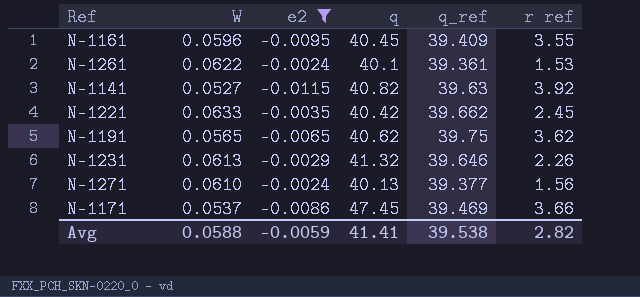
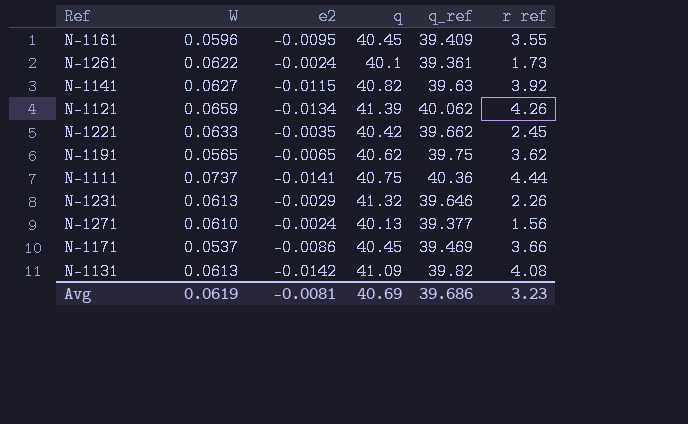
filter: e2 >= -0.0115 -> none
N-1261 | r ref: 1.53 -> 1.73
N-1141 | W: 0.0527 -> 0.0627
N-1171 | q: 47.45 -> 40.45
Avg | W: 0.0588 -> 0.0619
Avg | e2: -0.0059 -> -0.0081
Avg | q: 41.41 -> 40.69
Avg | q_ref: 39.538 -> 39.686
Avg | r ref: 2.82 -> 3.23

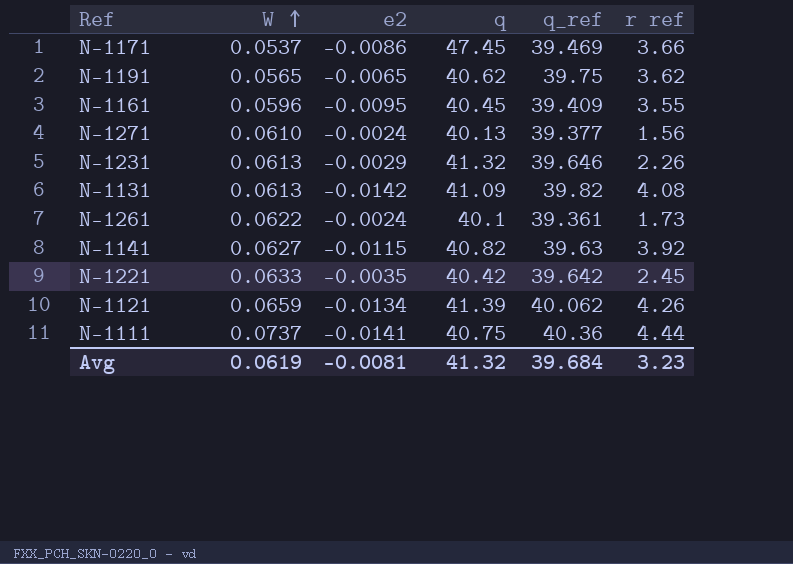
row order: none -> W ascending
N-1171 | q: 40.45 -> 47.45
N-1221 | q_ref: 39.662 -> 39.642
Avg | q: 40.69 -> 41.32
Avg | q_ref: 39.686 -> 39.684

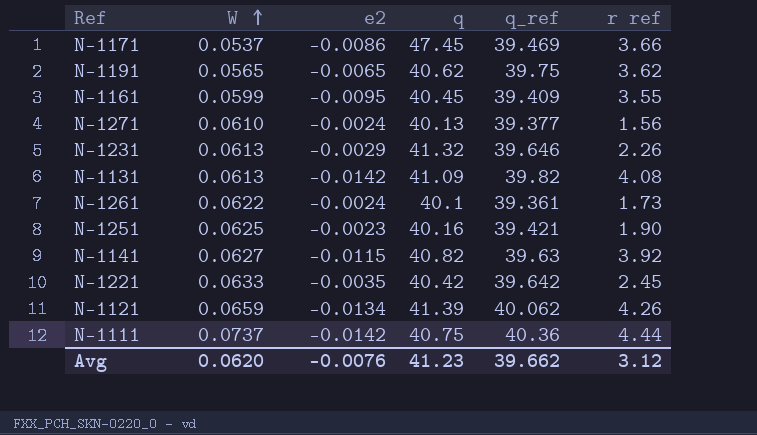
N-1161 | W: 0.0596 -> 0.0599
row N-1251: none -> 0.0625 | -0.0023 | 40.16 | 39.421 | 1.90
N-1111 | e2: -0.0141 -> -0.0142
Avg | W: 0.0619 -> 0.0620
Avg | e2: -0.0081 -> -0.0076
Avg | q: 41.32 -> 41.23
Avg | q_ref: 39.684 -> 39.662
Avg | r ref: 3.23 -> 3.12

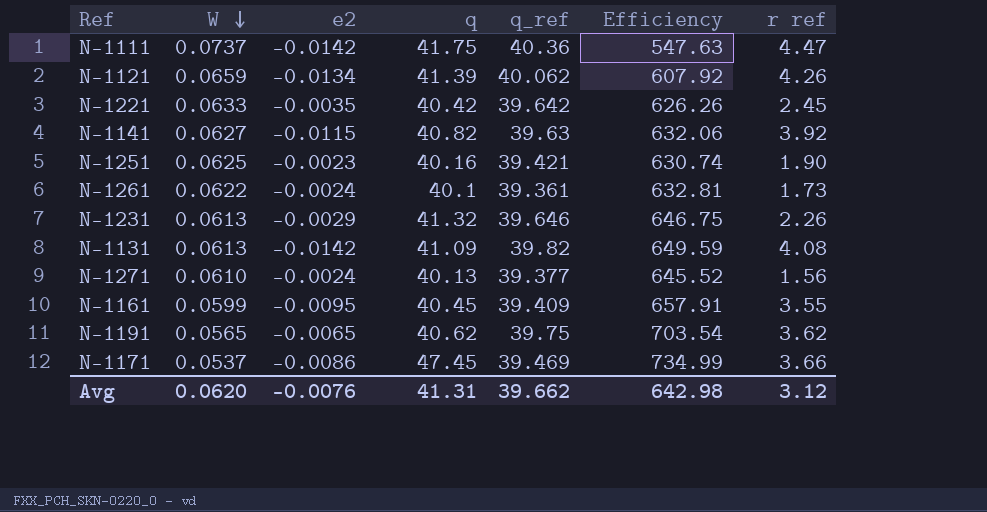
row order: W ascending -> W descending
column Efficiency | formula: none -> [q_ref] / [W]
N-1111 | q: 40.75 -> 41.75
N-1111 | r ref: 4.44 -> 4.47
Avg | q: 41.23 -> 41.31

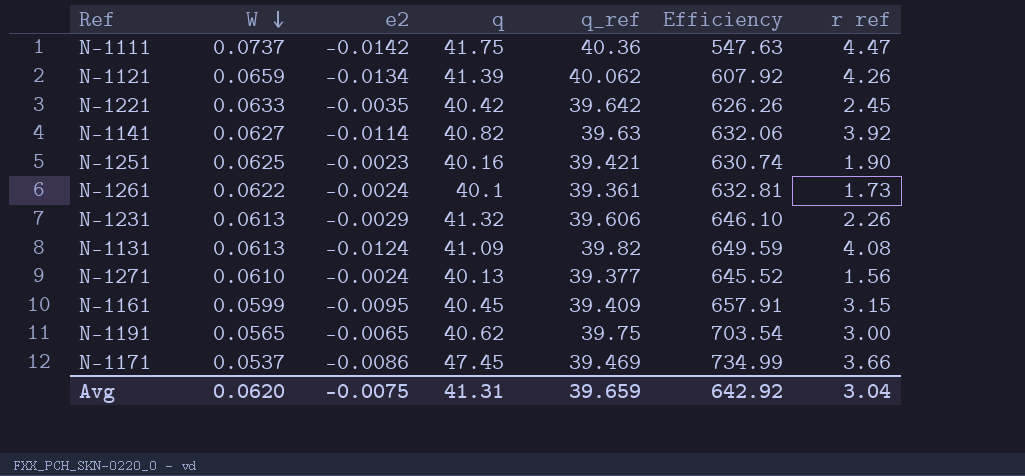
N-1141 | e2: -0.0115 -> -0.0114
N-1231 | q_ref: 39.646 -> 39.606
N-1231 | Efficiency: 646.75 -> 646.10
N-1131 | e2: -0.0142 -> -0.0124
N-1161 | r ref: 3.55 -> 3.15
N-1191 | r ref: 3.62 -> 3.00
Avg | e2: -0.0076 -> -0.0075
Avg | q_ref: 39.662 -> 39.659
Avg | Efficiency: 642.98 -> 642.92
Avg | r ref: 3.12 -> 3.04

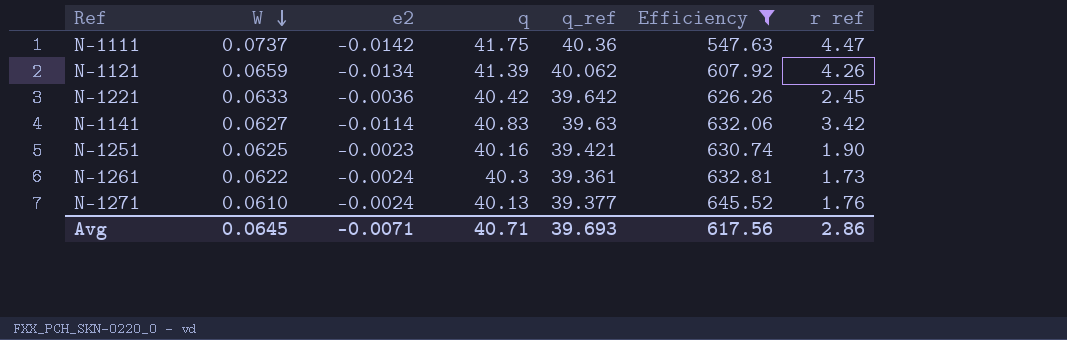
filter: none -> Efficiency <= 645.52
N-1221 | e2: -0.0035 -> -0.0036
N-1141 | q: 40.82 -> 40.83
N-1141 | r ref: 3.92 -> 3.42
N-1261 | q: 40.1 -> 40.3
N-1271 | r ref: 1.56 -> 1.76
Avg | W: 0.0620 -> 0.0645
Avg | e2: -0.0075 -> -0.0071
Avg | q: 41.31 -> 40.71
Avg | q_ref: 39.659 -> 39.693
Avg | Efficiency: 642.92 -> 617.56
Avg | r ref: 3.04 -> 2.86

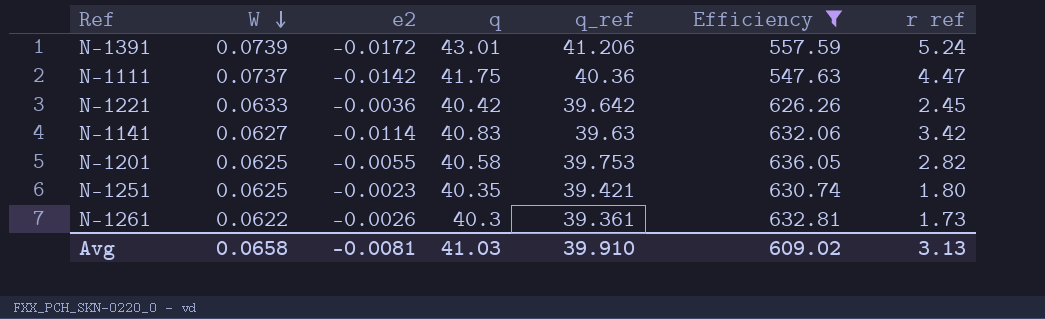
row N-1121: 0.0659 | -0.0134 | 41.39 | 40.062 | 607.92 | 4.26 -> none
row N-1271: 0.0610 | -0.0024 | 40.13 | 39.377 | 645.52 | 1.76 -> none
row N-1391: none -> 0.0739 | -0.0172 | 43.01 | 41.206 | 557.59 | 5.24
row N-1201: none -> 0.0625 | -0.0055 | 40.58 | 39.753 | 636.05 | 2.82
N-1251 | q: 40.16 -> 40.35
N-1251 | r ref: 1.90 -> 1.80
N-1261 | e2: -0.0024 -> -0.0026
Avg | W: 0.0645 -> 0.0658
Avg | e2: -0.0071 -> -0.0081
Avg | q: 40.71 -> 41.03
Avg | q_ref: 39.693 -> 39.910
Avg | Efficiency: 617.56 -> 609.02
Avg | r ref: 2.86 -> 3.13

